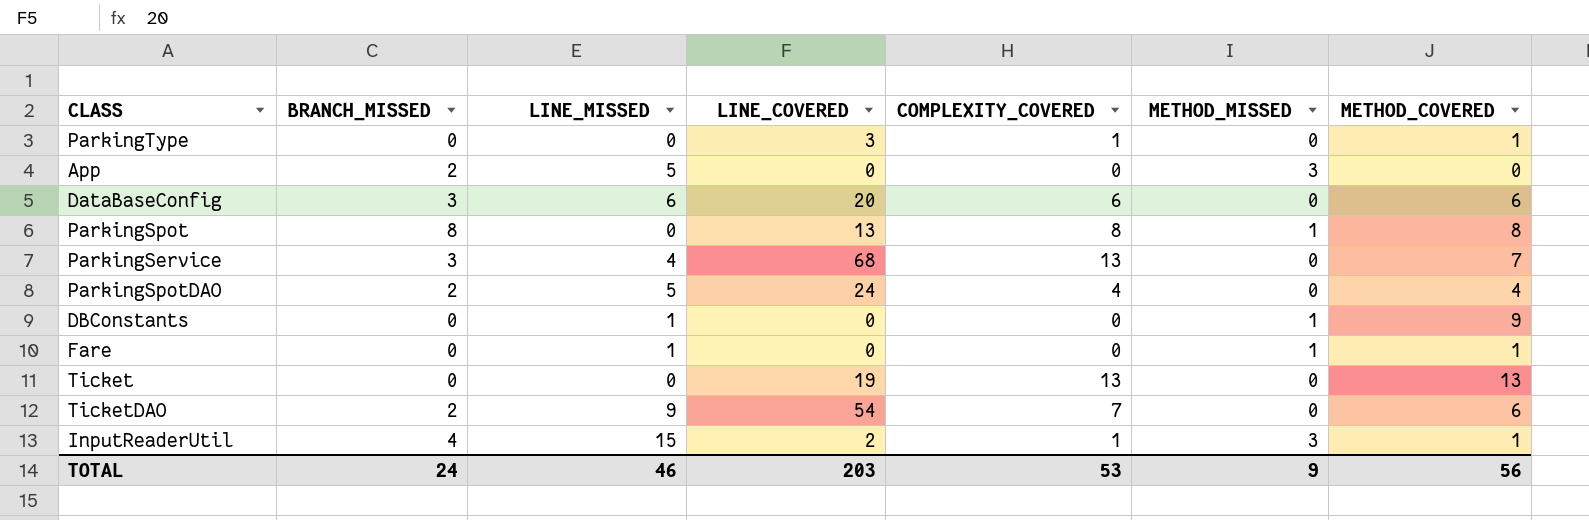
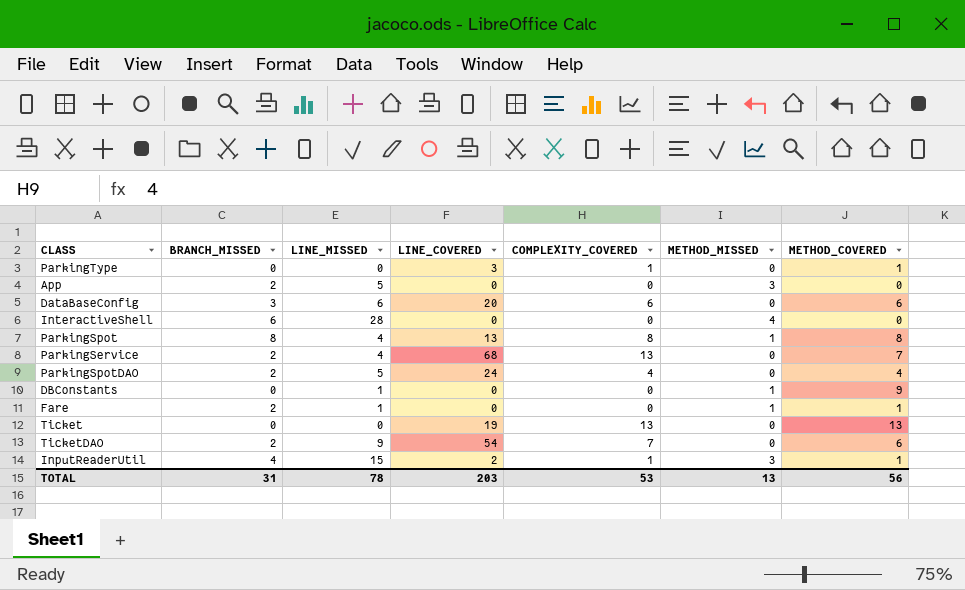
row InteractiveShell: none -> 6 | 28 | 0 | 0 | 4 | 0
ParkingSpot | LINE_MISSED: 0 -> 4
ParkingService | BRANCH_MISSED: 3 -> 2
Fare | BRANCH_MISSED: 0 -> 2
TOTAL | BRANCH_MISSED: 24 -> 31
TOTAL | LINE_MISSED: 46 -> 78
TOTAL | METHOD_MISSED: 9 -> 13

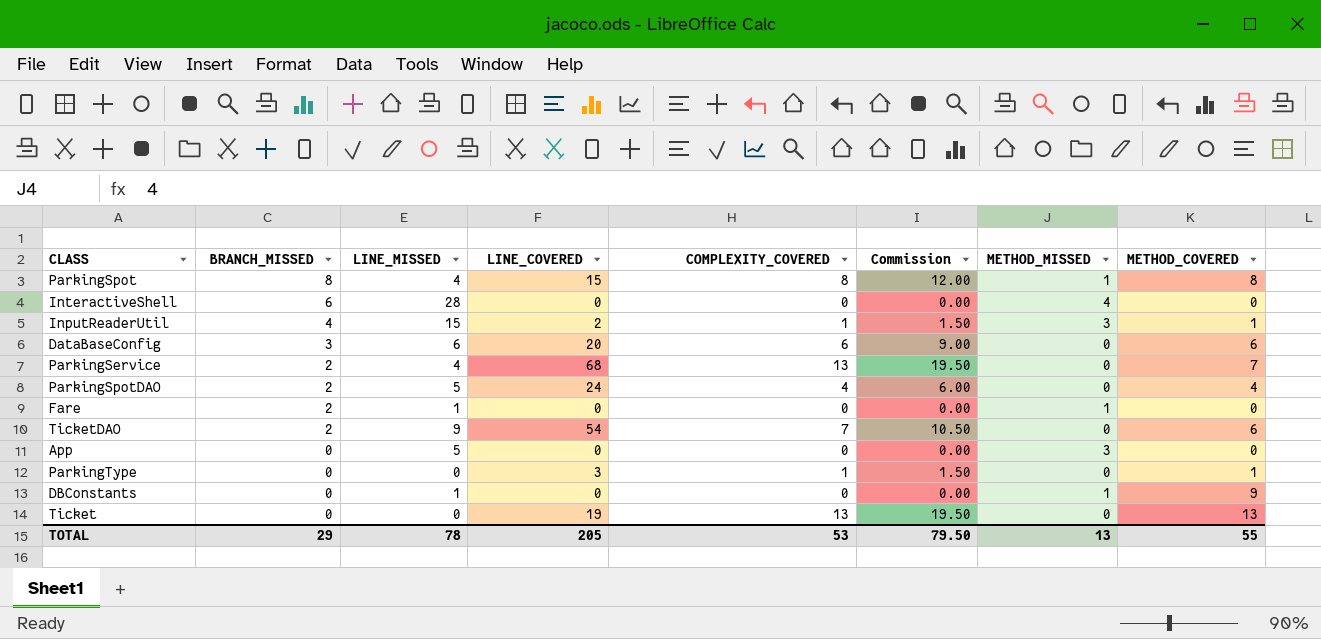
row order: none -> BRANCH_MISSED descending
column Commission | formula: none -> [COMPLEXITY_COVERED] * 1.5
ParkingSpot | LINE_COVERED: 13 -> 15
Fare | METHOD_COVERED: 1 -> 0
App | BRANCH_MISSED: 2 -> 0
TOTAL | BRANCH_MISSED: 31 -> 29
TOTAL | LINE_COVERED: 203 -> 205
TOTAL | METHOD_COVERED: 56 -> 55

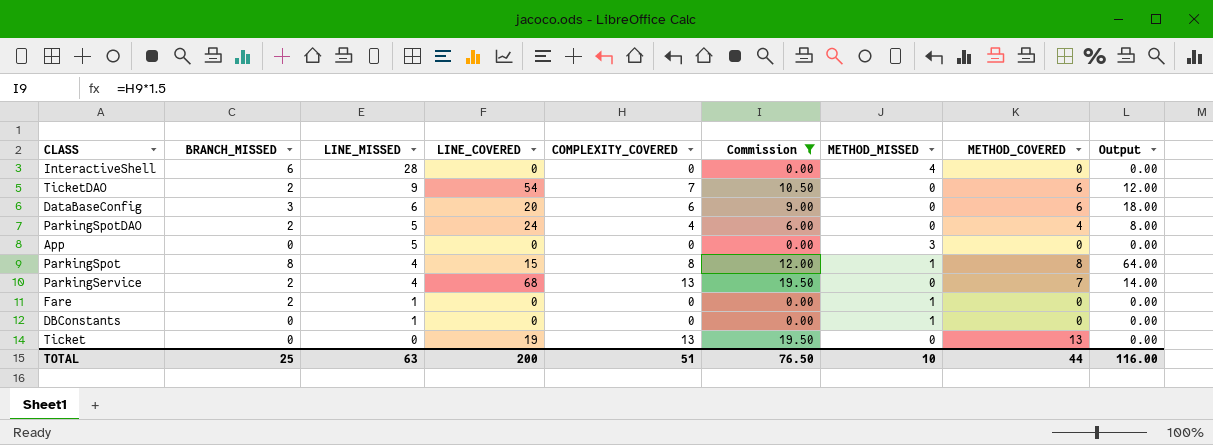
filter: none -> Commission != 1.50
row order: BRANCH_MISSED descending -> LINE_MISSED descending
column Output | formula: none -> [BRANCH_MISSED] * [METHOD_COVERED]
DBConstants | METHOD_COVERED: 9 -> 0
TOTAL | BRANCH_MISSED: 29 -> 25
TOTAL | LINE_MISSED: 78 -> 63
TOTAL | LINE_COVERED: 205 -> 200
TOTAL | COMPLEXITY_COVERED: 53 -> 51
TOTAL | Commission: 79.50 -> 76.50
TOTAL | METHOD_MISSED: 13 -> 10
TOTAL | METHOD_COVERED: 55 -> 44

